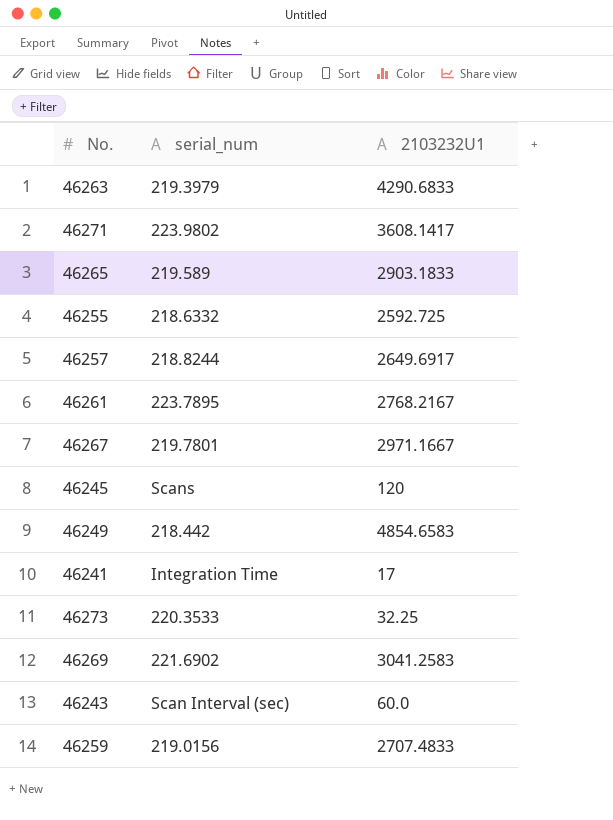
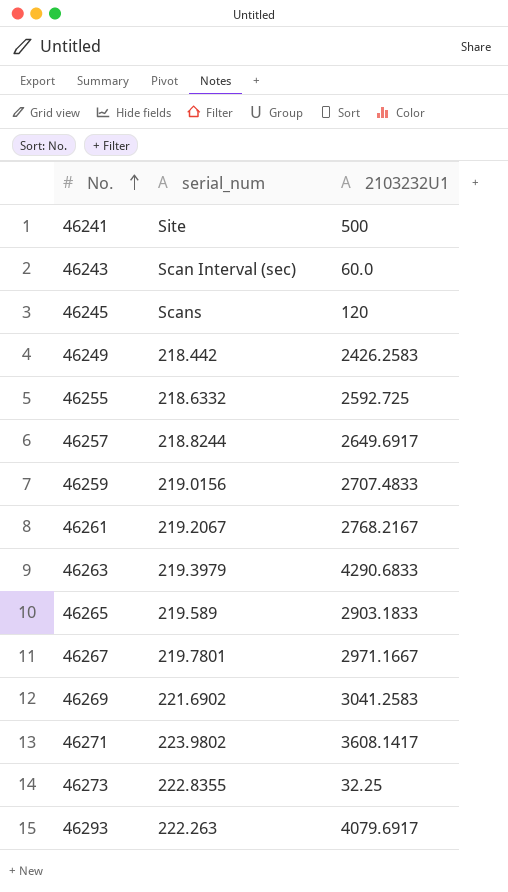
row order: none -> No. ascending
46241 | serial_num: Integration Time -> Site
46241 | 2103232U1: 17 -> 500
46249 | 2103232U1: 4854.6583 -> 2426.2583
46261 | serial_num: 223.7895 -> 219.2067
46273 | serial_num: 220.3533 -> 222.8355
row 46293: none -> 222.263 | 4079.6917

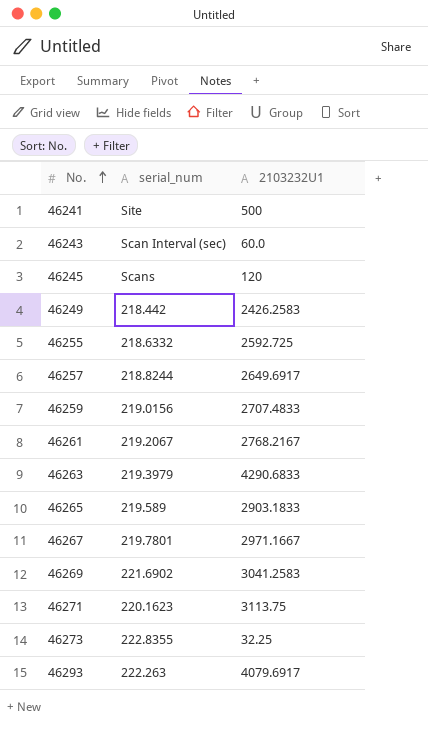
46271 | serial_num: 223.9802 -> 220.1623
46271 | 2103232U1: 3608.1417 -> 3113.75

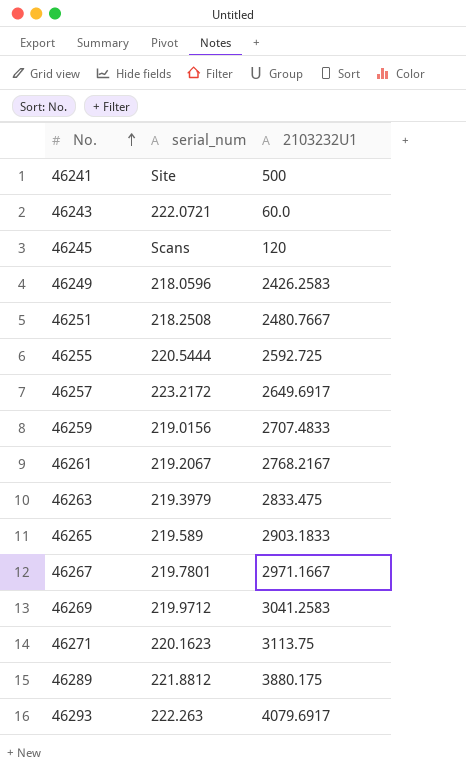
row 46273: 222.8355 | 32.25 -> none
46243 | serial_num: Scan Interval (sec) -> 222.0721
46249 | serial_num: 218.442 -> 218.0596
row 46251: none -> 218.2508 | 2480.7667
46255 | serial_num: 218.6332 -> 220.5444
46257 | serial_num: 218.8244 -> 223.2172
46263 | 2103232U1: 4290.6833 -> 2833.475
46269 | serial_num: 221.6902 -> 219.9712
row 46289: none -> 221.8812 | 3880.175

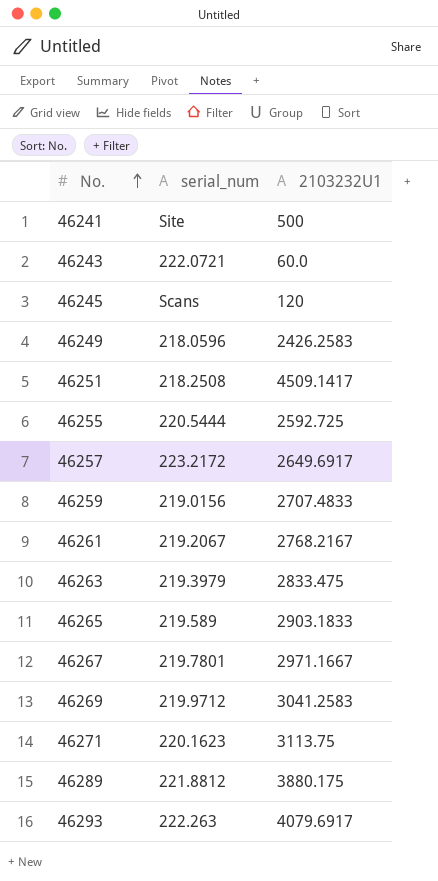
46251 | 2103232U1: 2480.7667 -> 4509.1417

